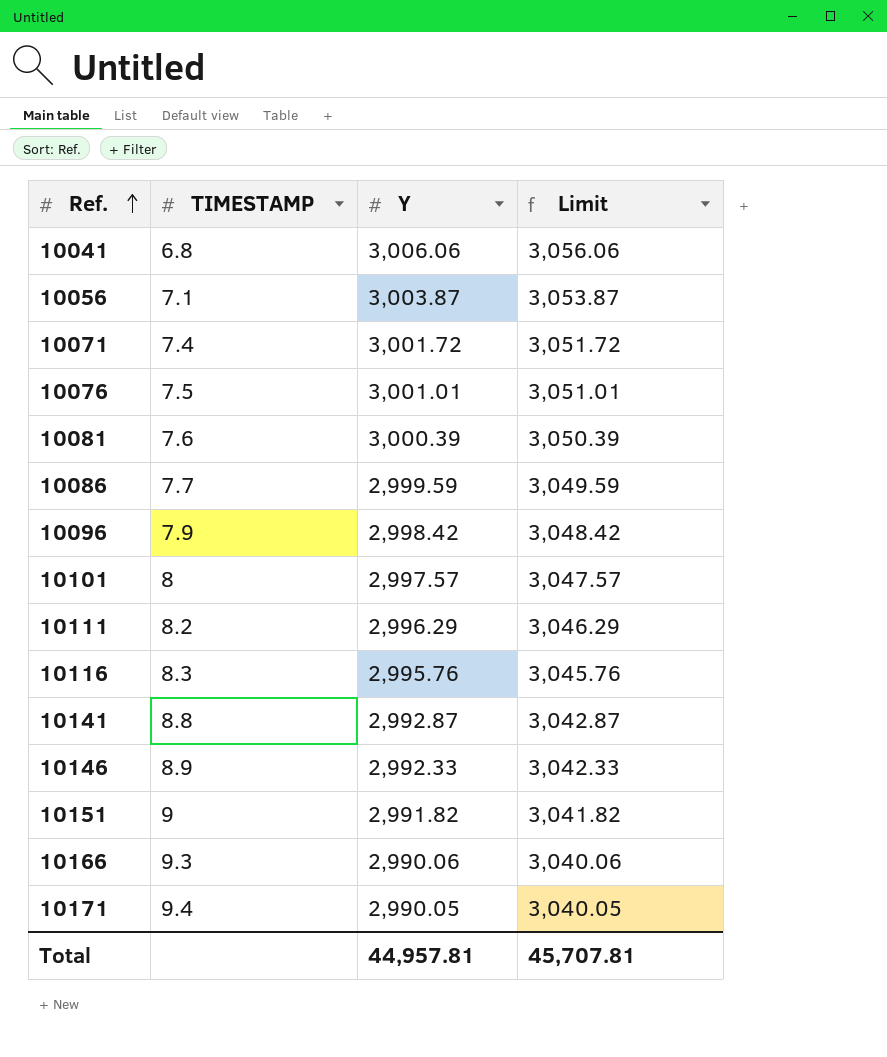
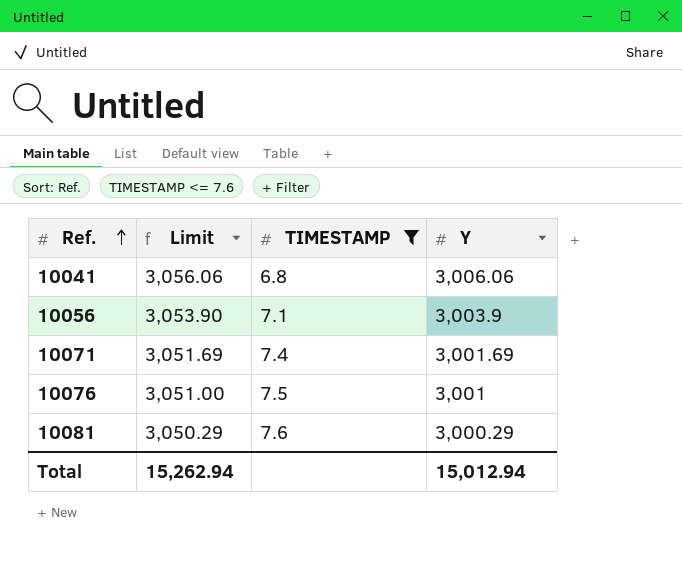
filter: none -> TIMESTAMP <= 7.6
column Limit | position: 4 -> 2
10056 | Limit: 3,053.87 -> 3,053.90
10056 | Y: 3,003.87 -> 3,003.9
10071 | Limit: 3,051.72 -> 3,051.69
10071 | Y: 3,001.72 -> 3,001.69
10076 | Limit: 3,051.01 -> 3,051.00
10076 | Y: 3,001.01 -> 3,001
10081 | Limit: 3,050.39 -> 3,050.29
10081 | Y: 3,000.39 -> 3,000.29
Total | Limit: 45,707.81 -> 15,262.94
Total | Y: 44,957.81 -> 15,012.94

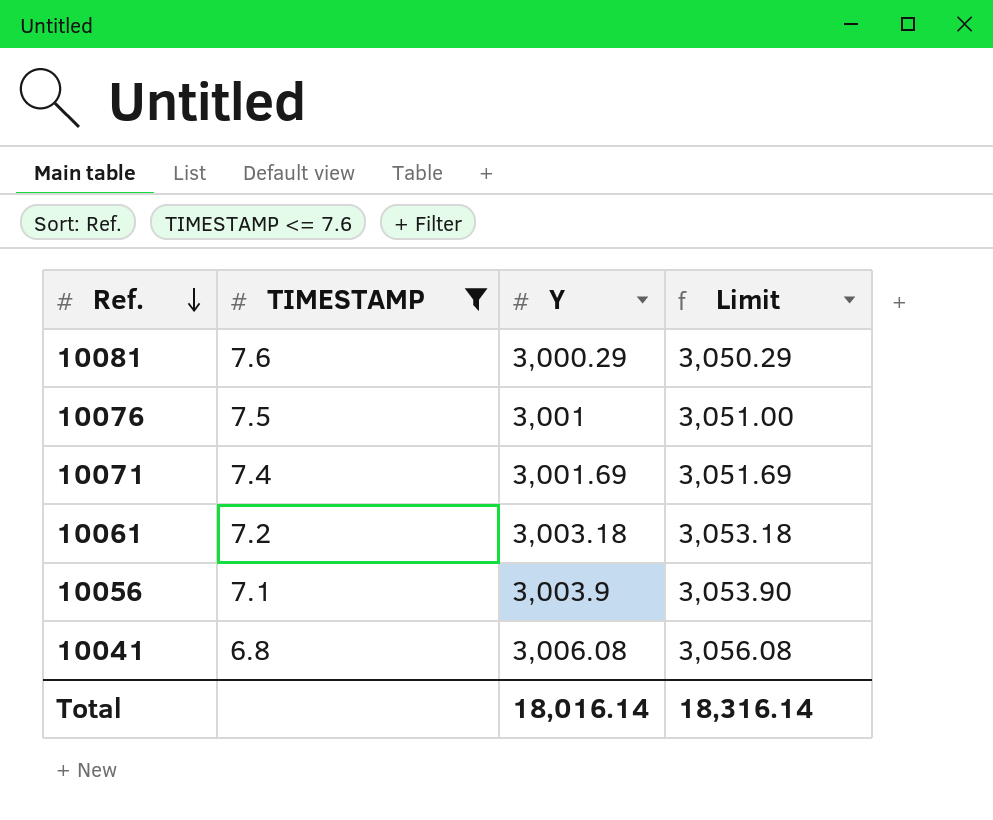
row order: Ref. ascending -> Ref. descending
column Limit | position: 2 -> 4
row 10061: none -> 7.2 | 3,003.18 | 3,053.18
10041 | Y: 3,006.06 -> 3,006.08
10041 | Limit: 3,056.06 -> 3,056.08
Total | Y: 15,012.94 -> 18,016.14
Total | Limit: 15,262.94 -> 18,316.14

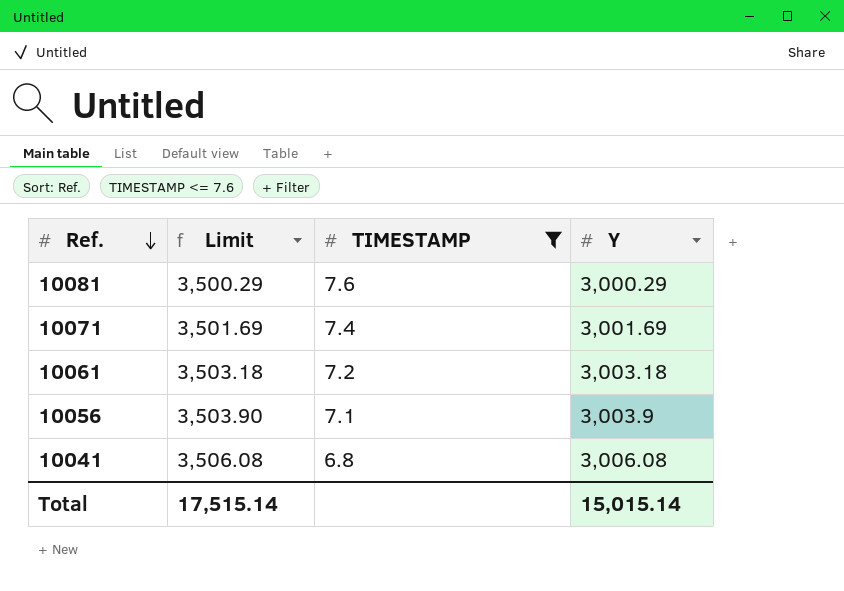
column Limit | formula: [Y] + 50 -> [Y] + 500
column Limit | position: 4 -> 2
row 10076: 7.5 | 3,001 | 3,051.00 -> none
Total | Limit: 18,316.14 -> 17,515.14
Total | Y: 18,016.14 -> 15,015.14

